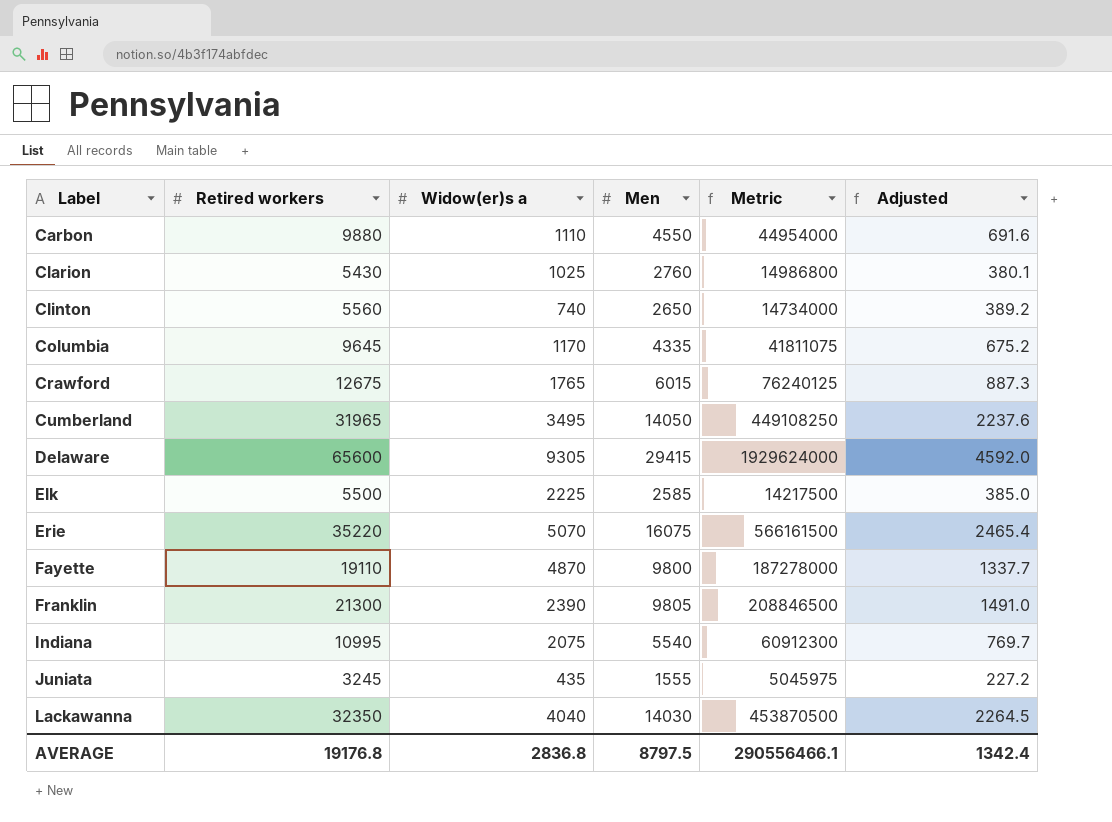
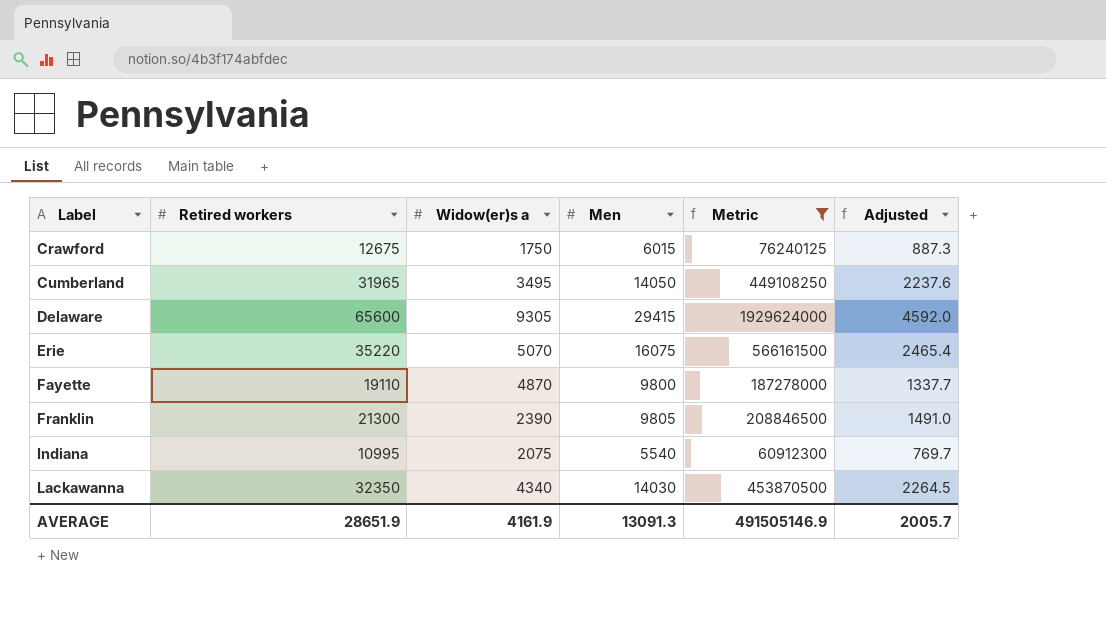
filter: none -> Metric >= 60912300
Crawford | Widow(er)s a: 1765 -> 1750
Lackawanna | Widow(er)s a: 4040 -> 4340
AVERAGE | Retired workers: 19176.8 -> 28651.9
AVERAGE | Widow(er)s a: 2836.8 -> 4161.9
AVERAGE | Men: 8797.5 -> 13091.3
AVERAGE | Metric: 290556466.1 -> 491505146.9
AVERAGE | Adjusted: 1342.4 -> 2005.7

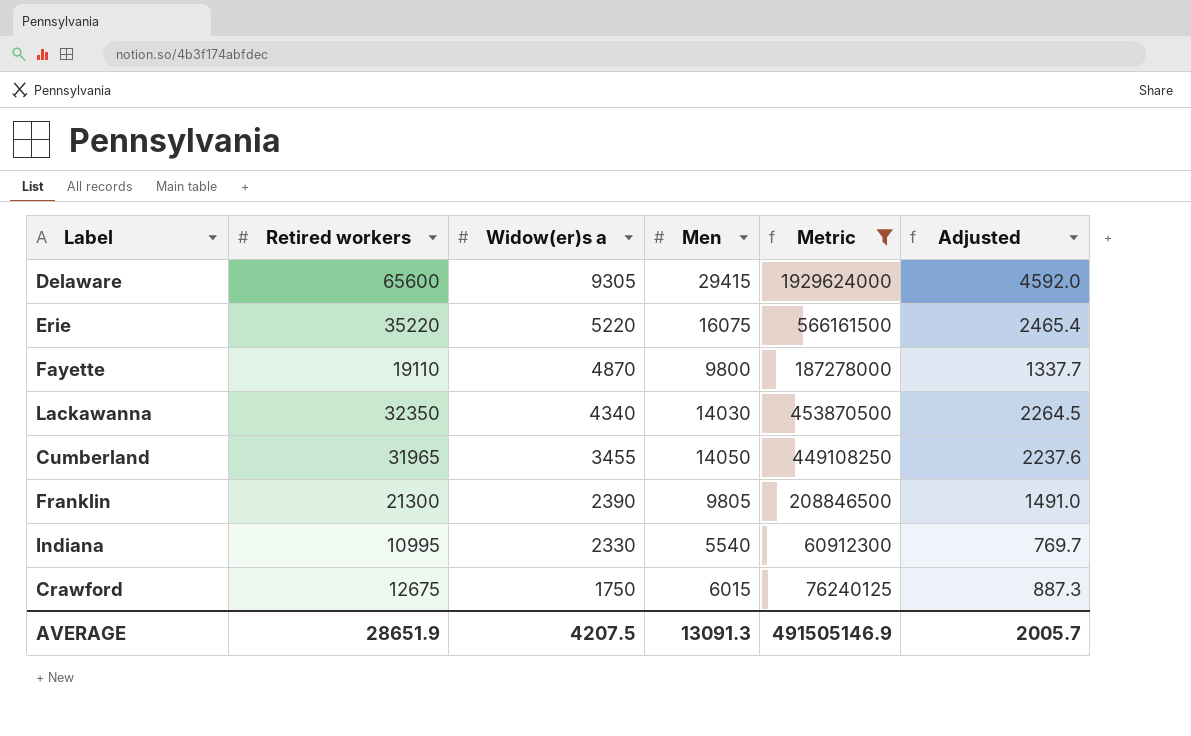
row order: Label ascending -> Widow(er)s a descending
Erie | Widow(er)s a: 5070 -> 5220
Cumberland | Widow(er)s a: 3495 -> 3455
Indiana | Widow(er)s a: 2075 -> 2330
AVERAGE | Widow(er)s a: 4161.9 -> 4207.5

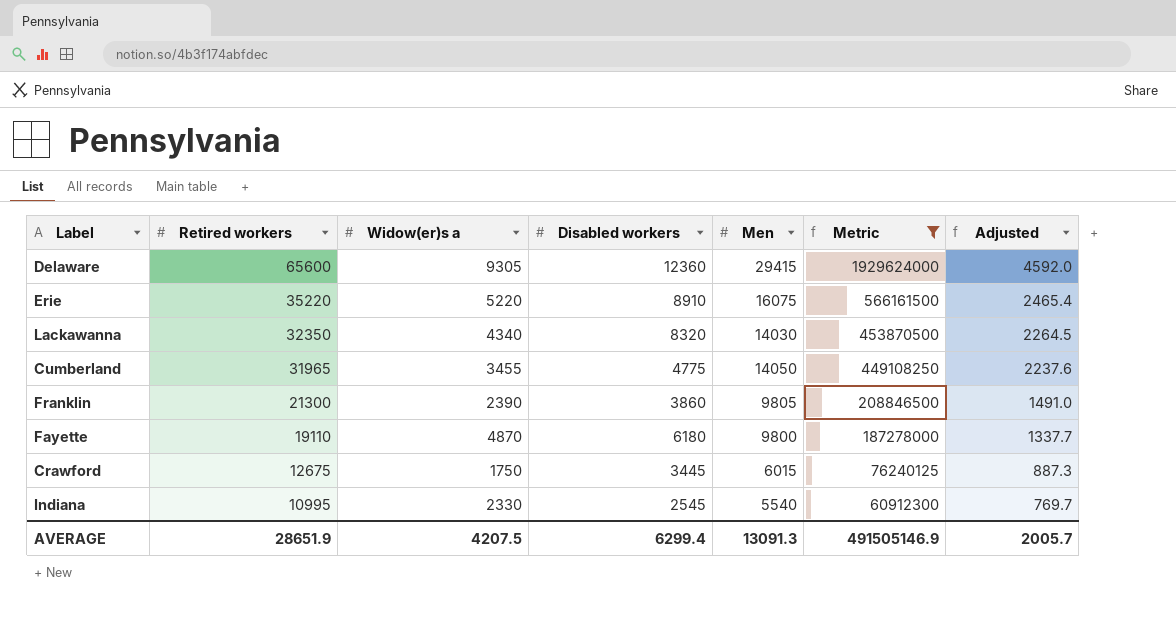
row order: Widow(er)s a descending -> Retired workers descending
column Disabled workers | position: none -> 4

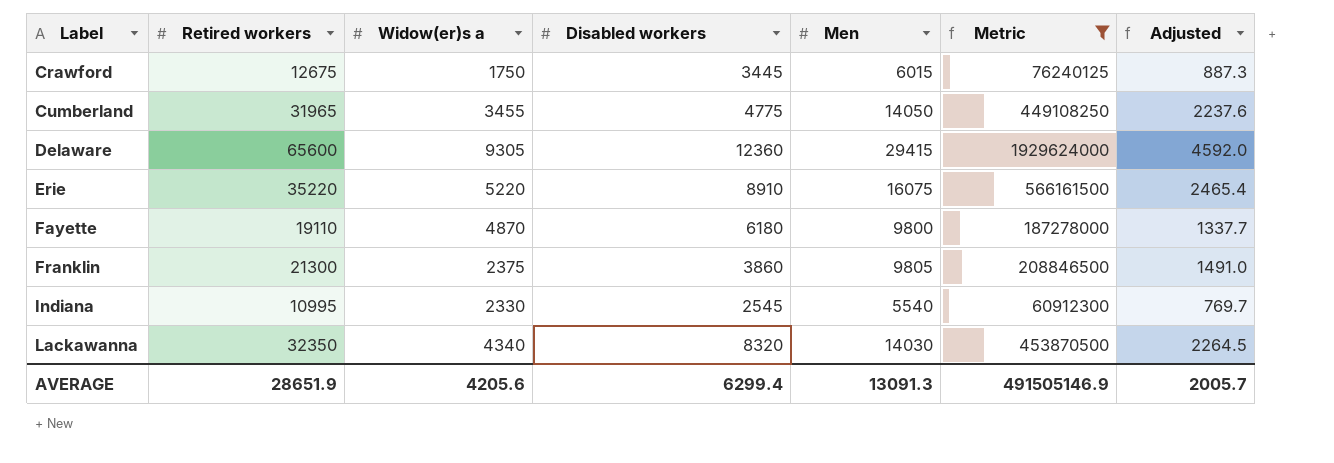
row order: Retired workers descending -> Label ascending
Franklin | Widow(er)s a: 2390 -> 2375
AVERAGE | Widow(er)s a: 4207.5 -> 4205.6

